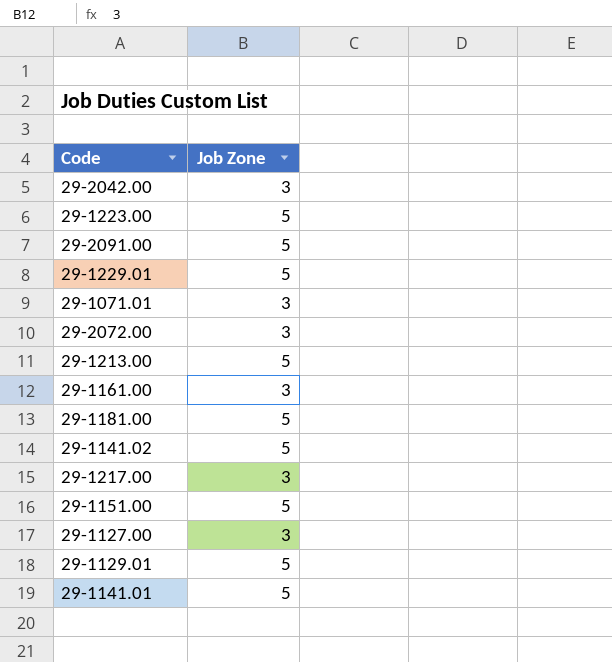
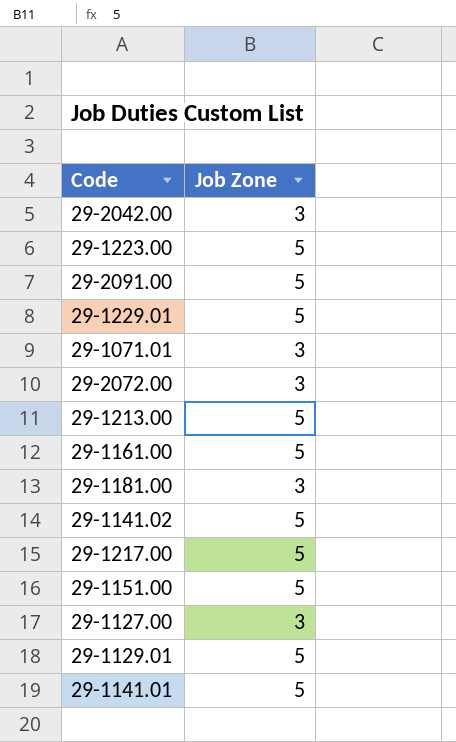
29-1161.00 | Job Zone: 3 -> 5
29-1181.00 | Job Zone: 5 -> 3
29-1217.00 | Job Zone: 3 -> 5

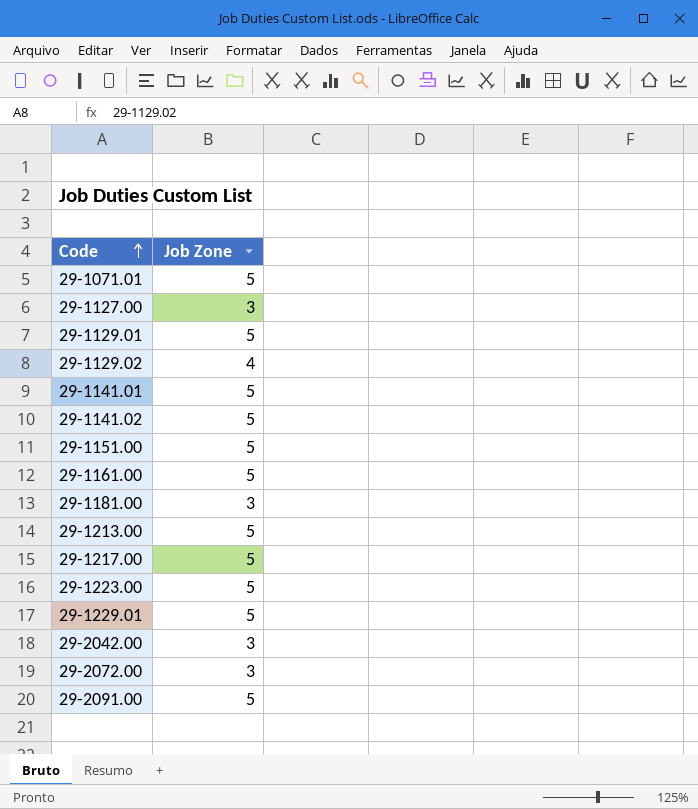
row order: none -> Code ascending
29-1071.01 | Job Zone: 3 -> 5
row 29-1129.02: none -> 4

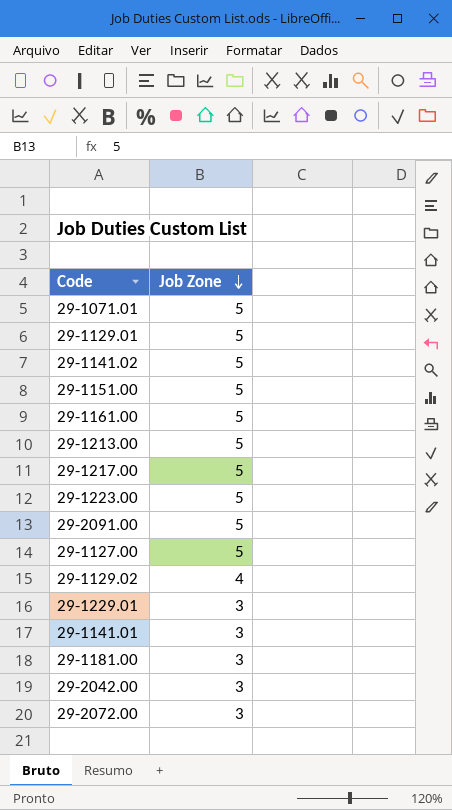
row order: Code ascending -> Job Zone descending
29-1127.00 | Job Zone: 3 -> 5
29-1229.01 | Job Zone: 5 -> 3
29-1141.01 | Job Zone: 5 -> 3

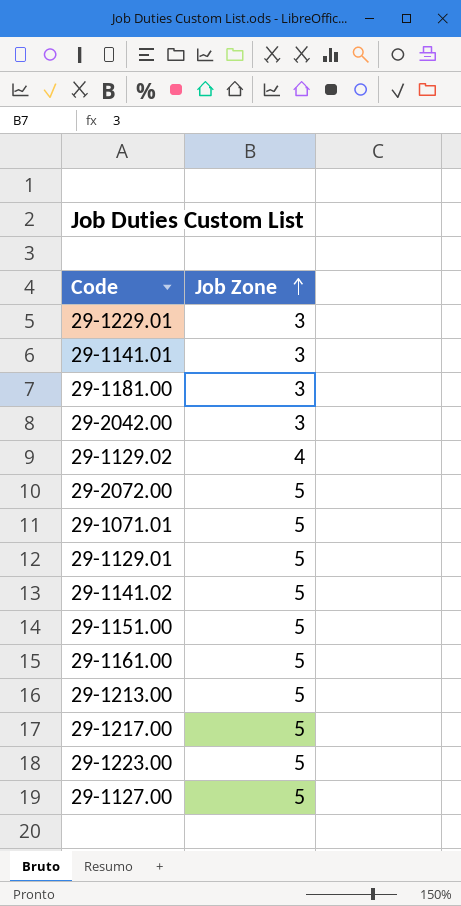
row order: Job Zone descending -> Job Zone ascending
row 29-2091.00: 5 -> none
29-2072.00 | Job Zone: 3 -> 5

